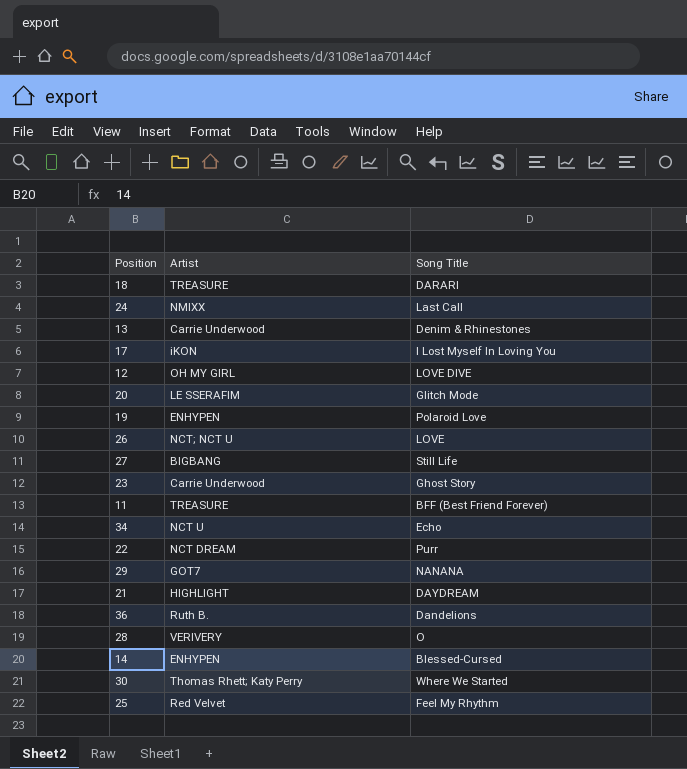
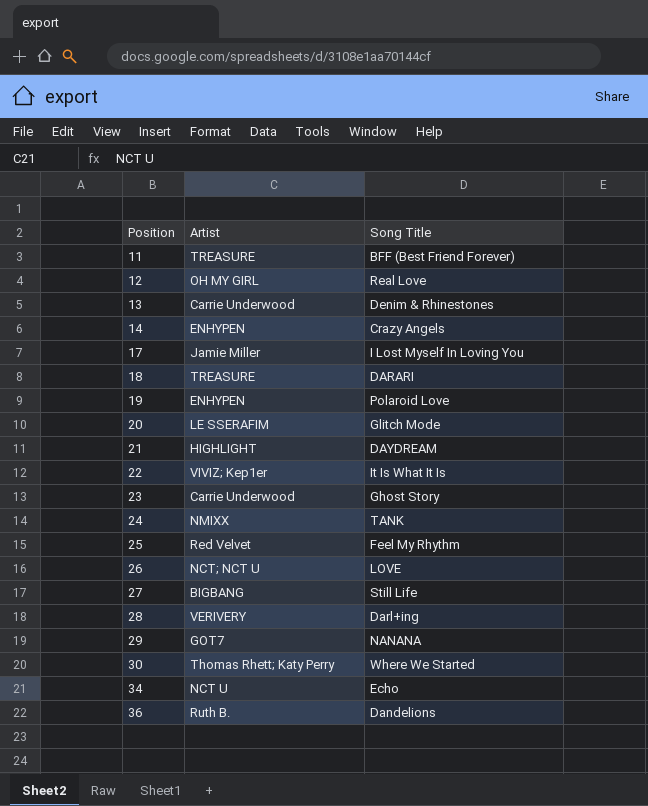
row order: none -> Position ascending
12 | Song Title: LOVE DIVE -> Real Love
14 | Song Title: Blessed-Cursed -> Crazy Angels
17 | Artist: iKON -> Jamie Miller
22 | Artist: NCT DREAM -> VIVIZ; Kep1er
22 | Song Title: Purr -> It Is What It Is
24 | Song Title: Last Call -> TANK
28 | Song Title: O -> Darl+ing

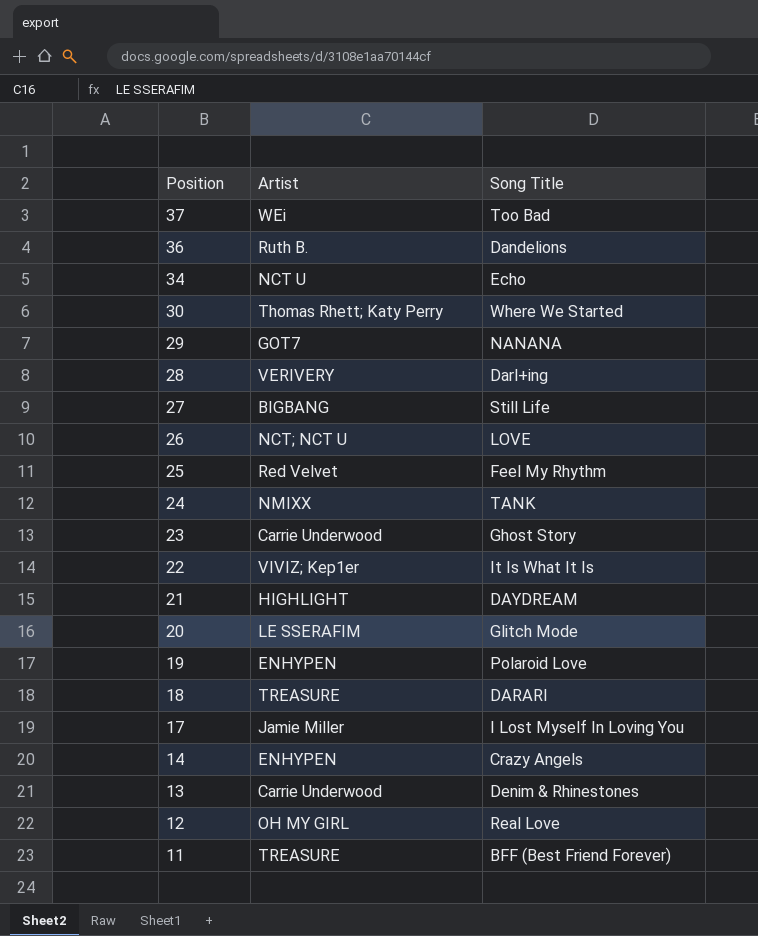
row order: Position ascending -> Position descending
row 37: none -> WEi | Too Bad

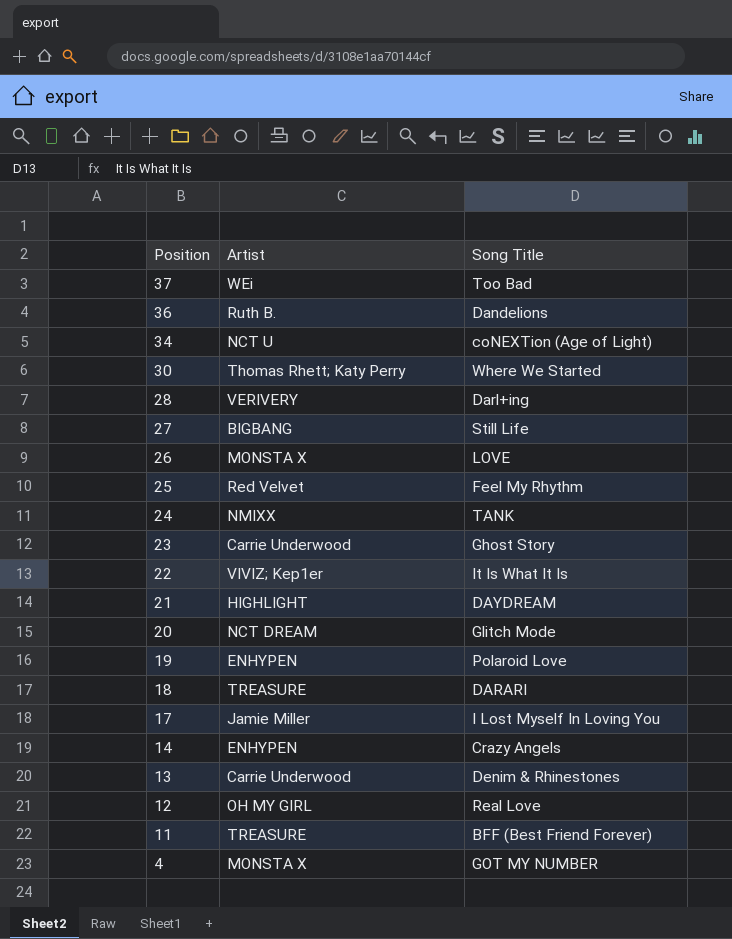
row 29: GOT7 | NANANA -> none
34 | Song Title: Echo -> coNEXTion (Age of Light)
26 | Artist: NCT; NCT U -> MONSTA X
20 | Artist: LE SSERAFIM -> NCT DREAM
row 4: none -> MONSTA X | GOT MY NUMBER

